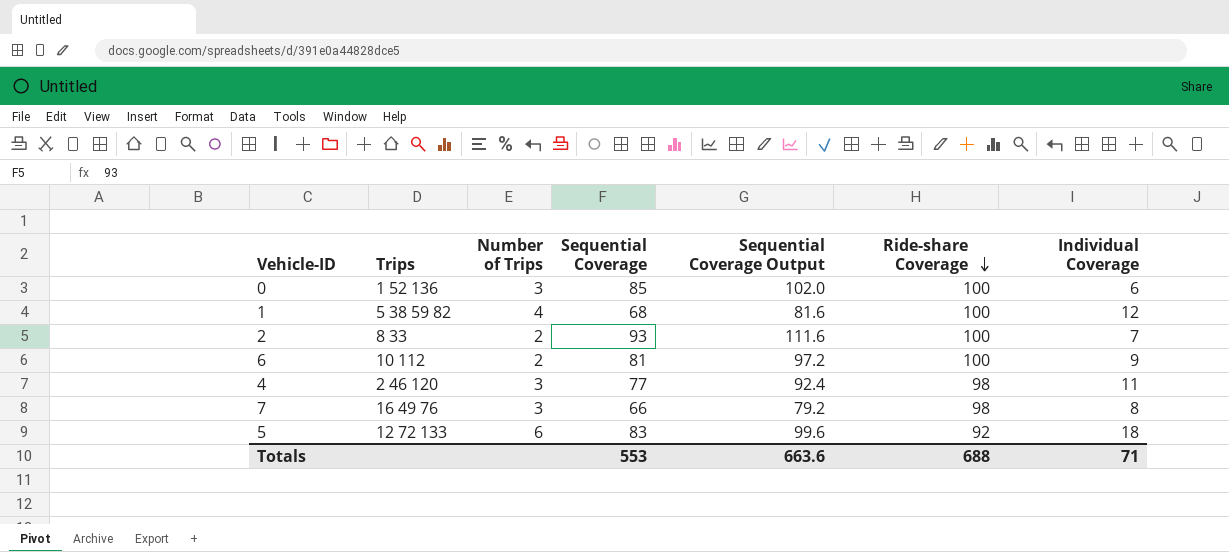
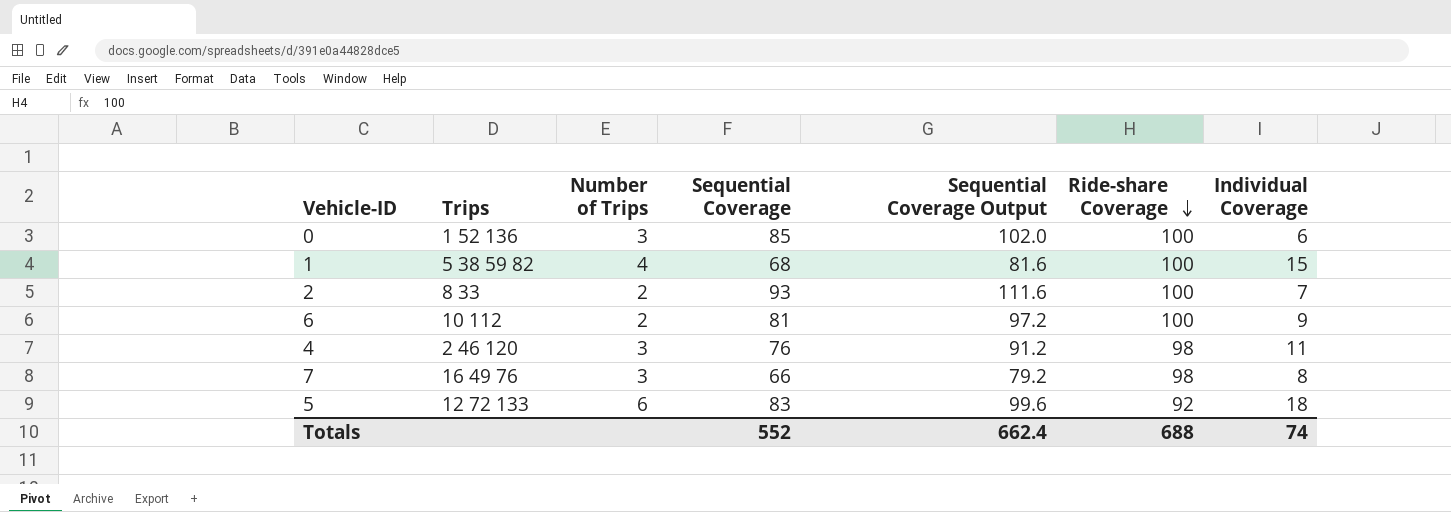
1 | Individual Coverage: 12 -> 15
4 | Sequential Coverage: 77 -> 76
4 | Sequential Coverage Output: 92.4 -> 91.2
Totals | Sequential Coverage: 553 -> 552
Totals | Sequential Coverage Output: 663.6 -> 662.4
Totals | Individual Coverage: 71 -> 74

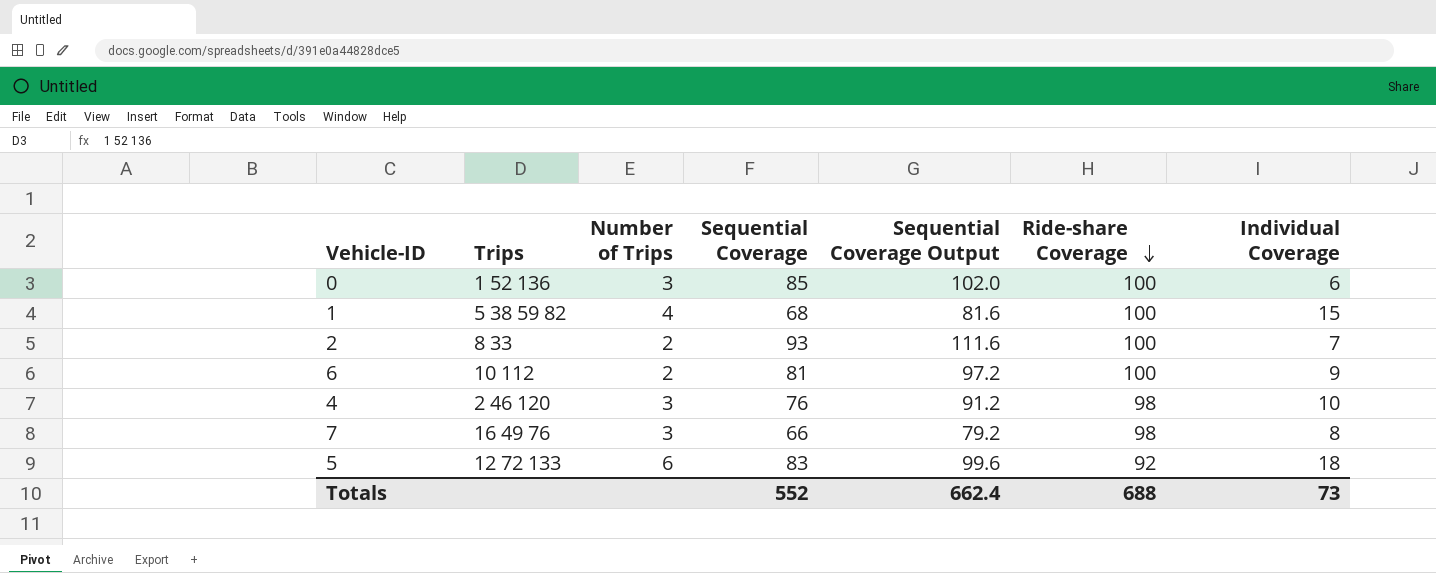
4 | Individual Coverage: 11 -> 10
Totals | Individual Coverage: 74 -> 73

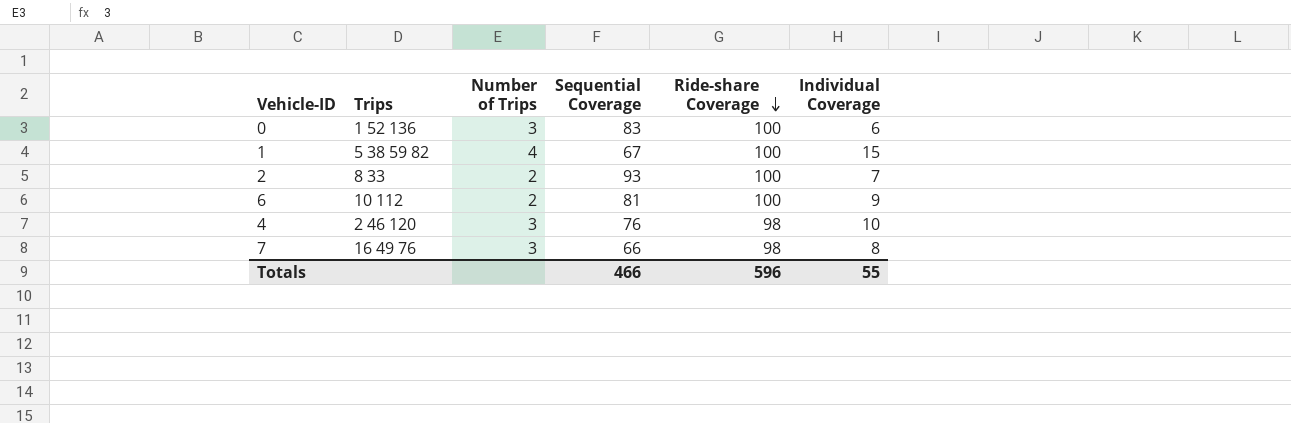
column Sequential Coverage Output | formula: [Sequential Coverage] * 1.2 -> none
row 5: 12 72 133 | 6 | 83 | 99.6 | 92 | 18 -> none
0 | Sequential Coverage: 85 -> 83
1 | Sequential Coverage: 68 -> 67
Totals | Sequential Coverage: 552 -> 466
Totals | Ride-share Coverage: 688 -> 596
Totals | Individual Coverage: 73 -> 55

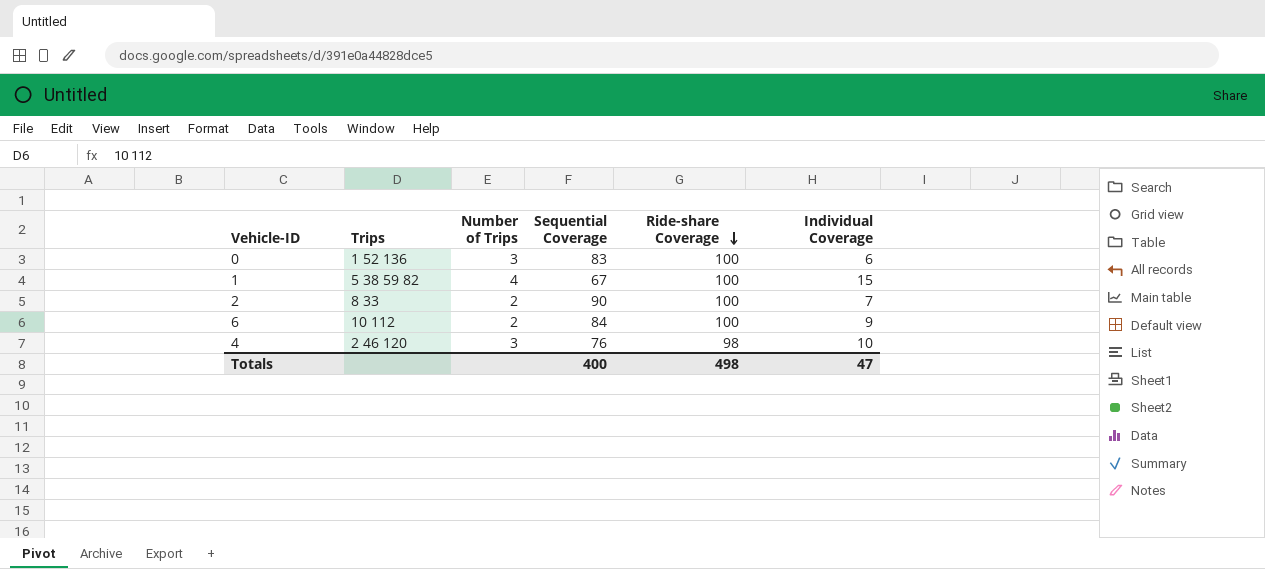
row 7: 16 49 76 | 3 | 66 | 98 | 8 -> none
2 | Sequential Coverage: 93 -> 90
6 | Sequential Coverage: 81 -> 84
Totals | Sequential Coverage: 466 -> 400
Totals | Ride-share Coverage: 596 -> 498
Totals | Individual Coverage: 55 -> 47

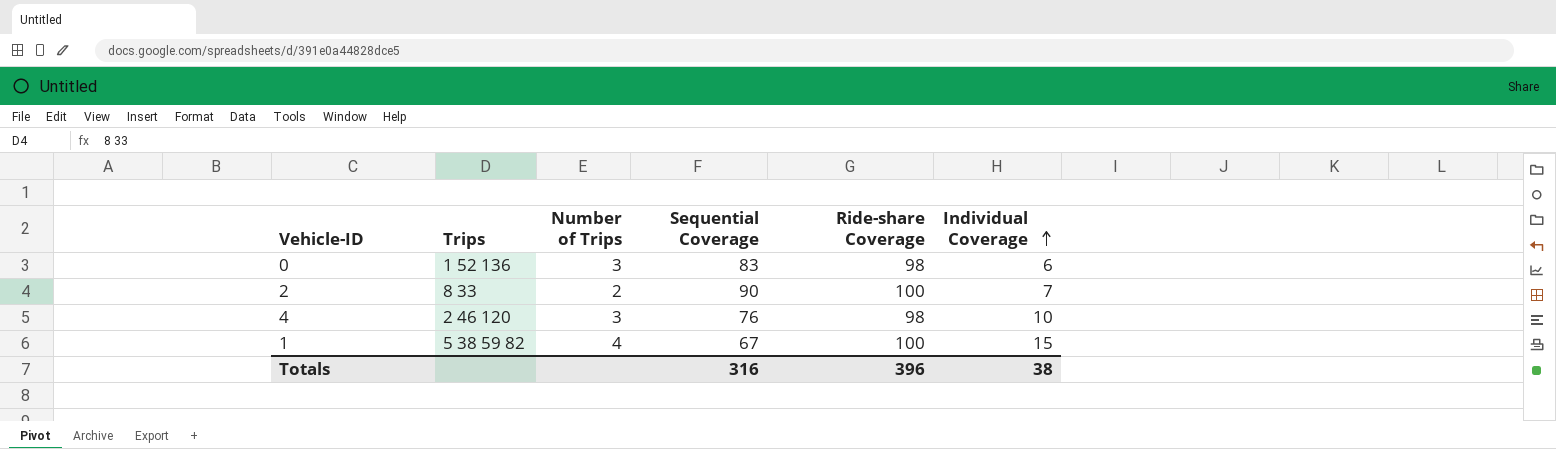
row order: Ride-share Coverage descending -> Individual Coverage ascending
row 6: 10 112 | 2 | 84 | 100 | 9 -> none
0 | Ride-share Coverage: 100 -> 98
Totals | Sequential Coverage: 400 -> 316
Totals | Ride-share Coverage: 498 -> 396
Totals | Individual Coverage: 47 -> 38

